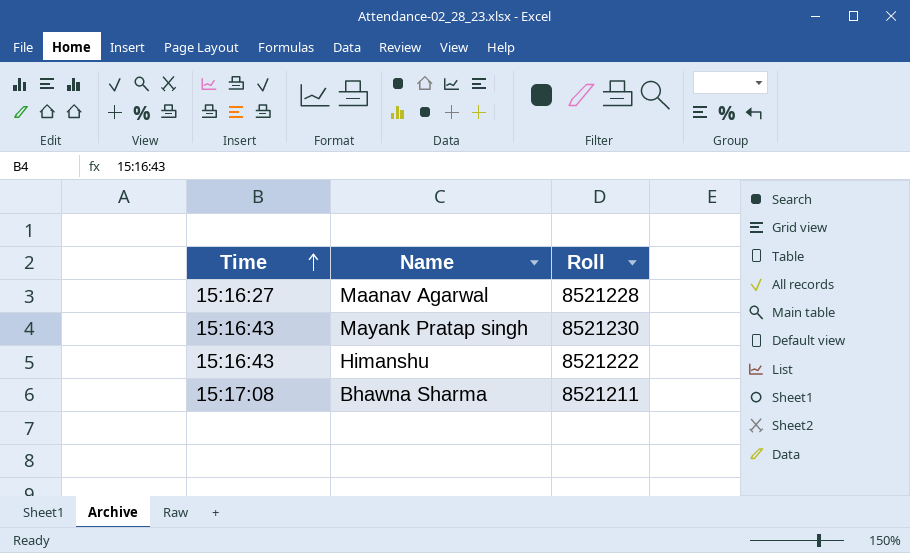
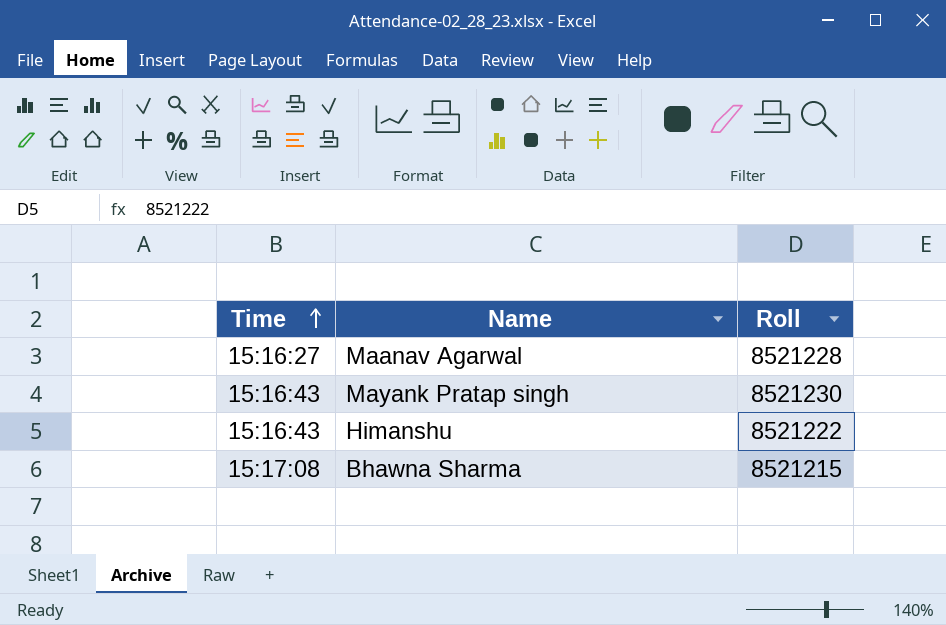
Bhawna Sharma | Roll: 8521211 -> 8521215

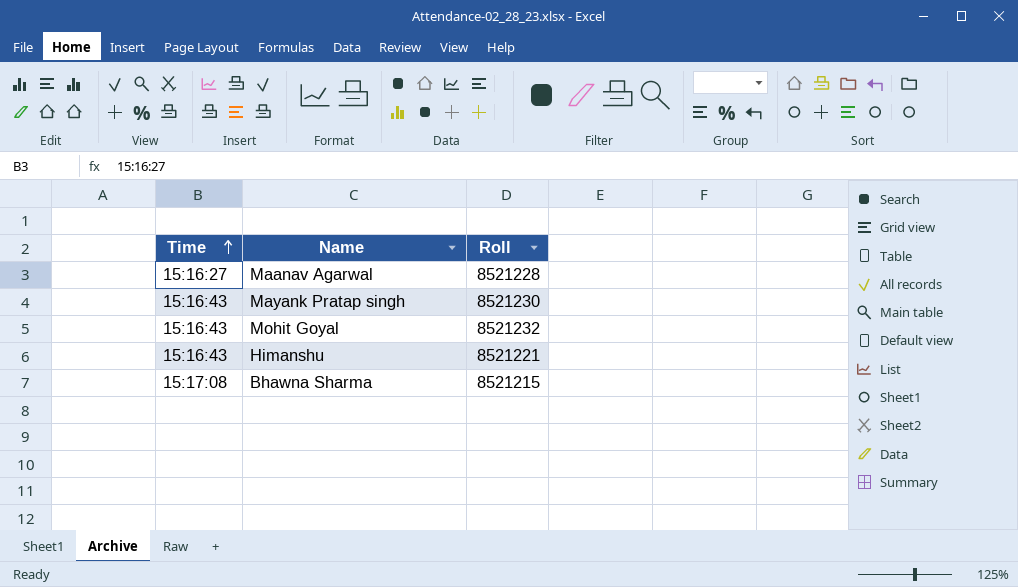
row Mohit Goyal: none -> 15:16:43 | 8521232
Himanshu | Roll: 8521222 -> 8521221

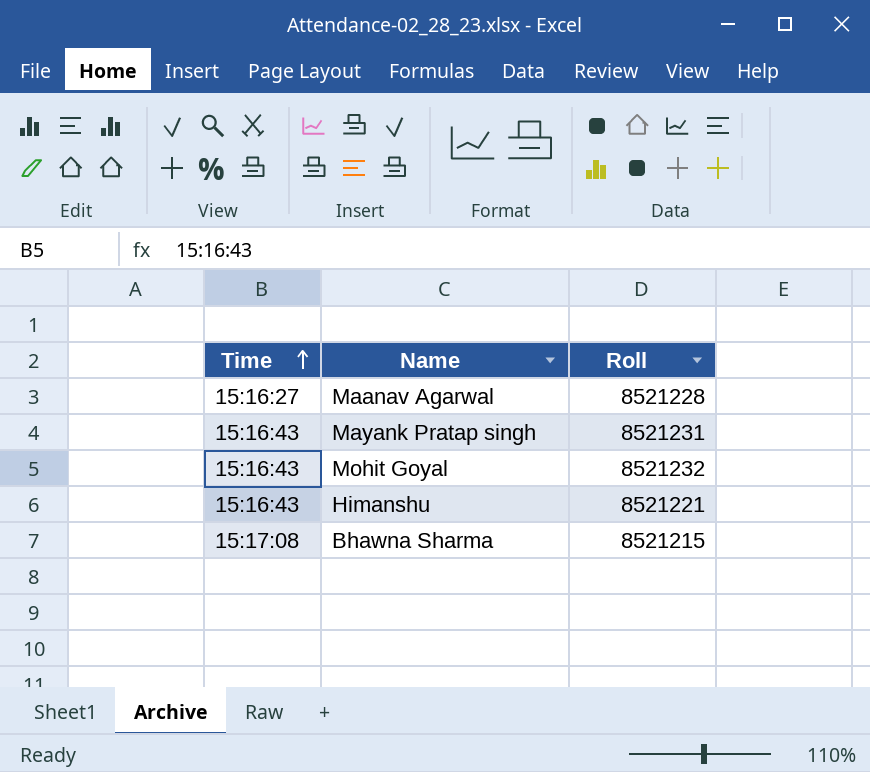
Mayank Pratap singh | Roll: 8521230 -> 8521231

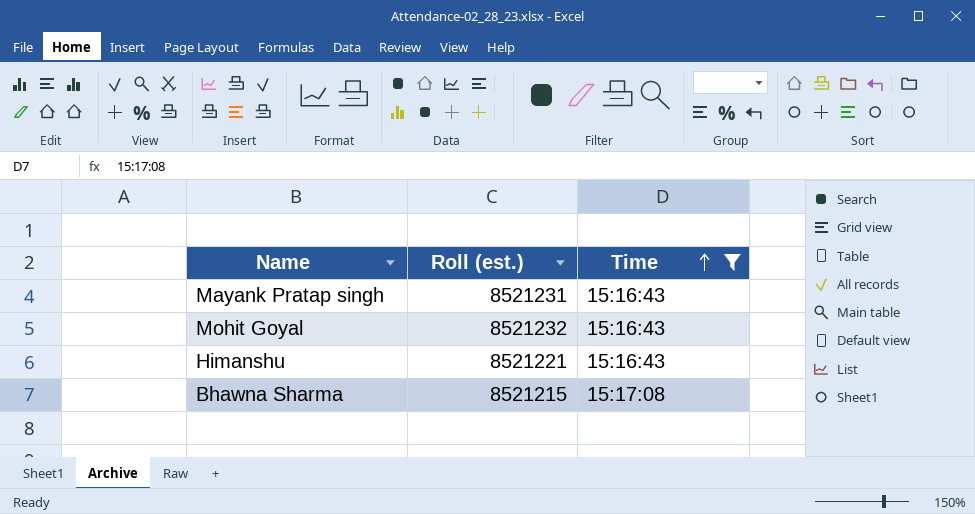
filter: none -> Time != 15:16:27
column name: Roll -> Roll (est.)
column Time | position: 1 -> 3

